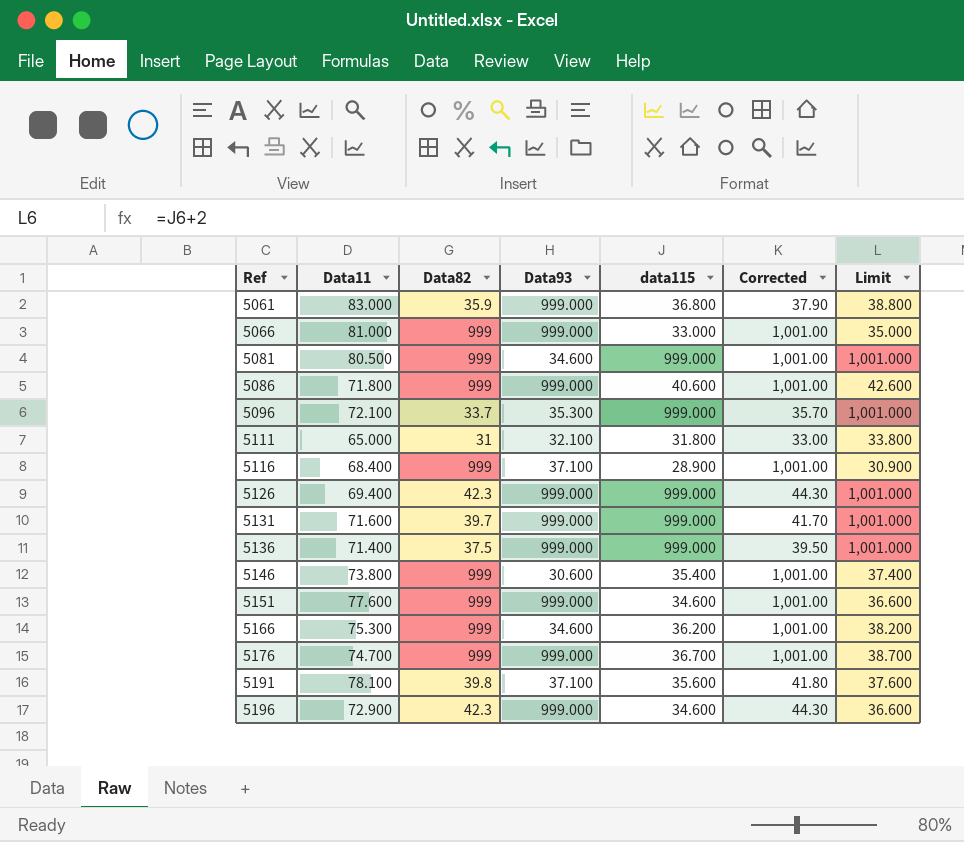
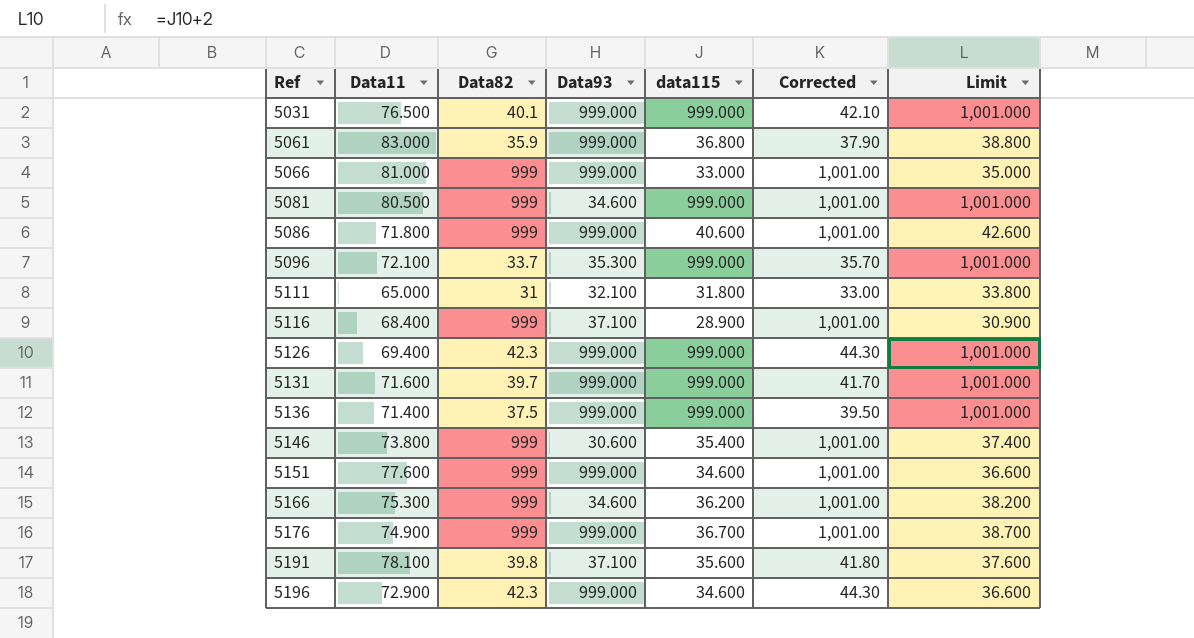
row 5031: none -> 76.500 | 40.1 | 999.000 | 999.000 | 42.10 | 1,001.000
5176 | Data11: 74.700 -> 74.900

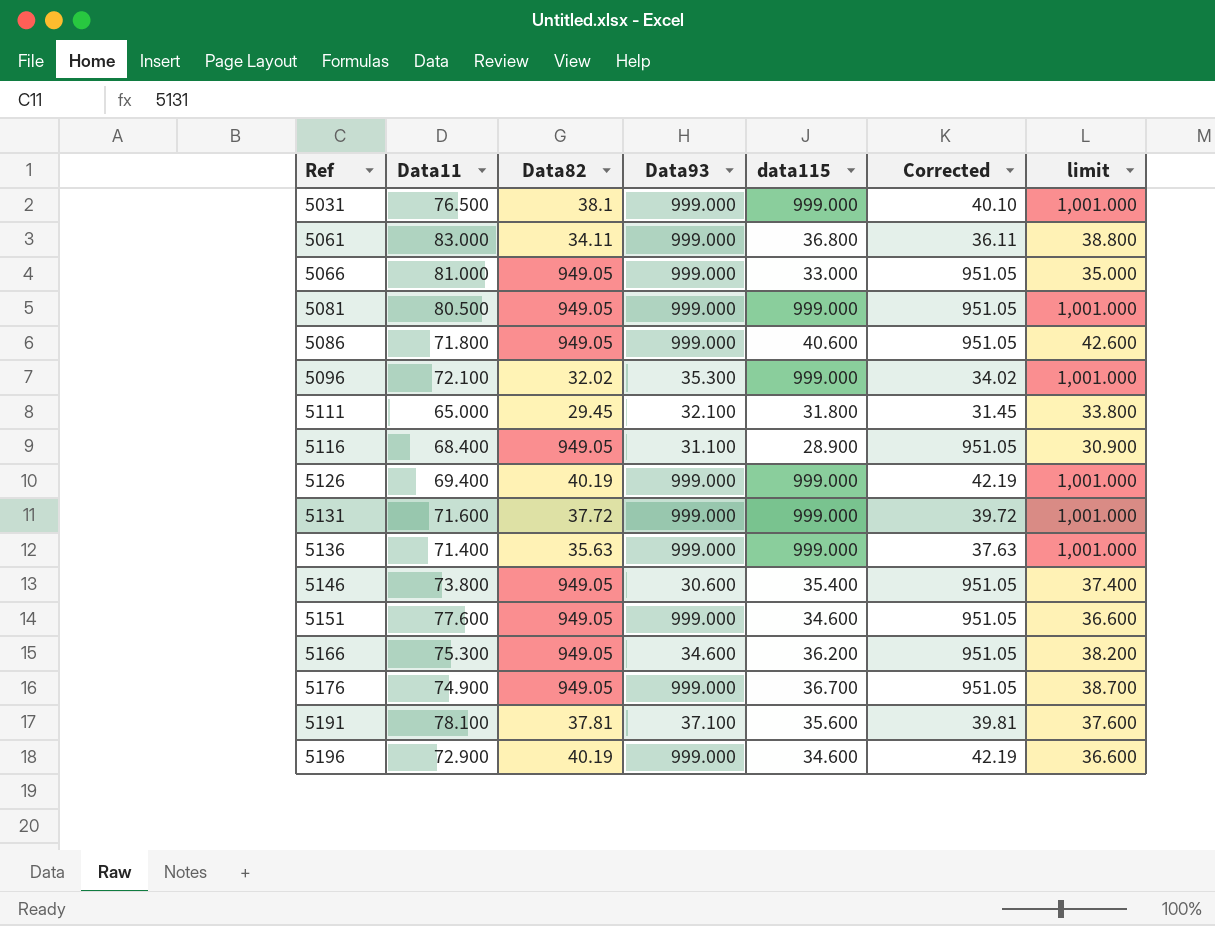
column name: Limit -> limit
5031 | Data82: 40.1 -> 38.1
5031 | Corrected: 42.10 -> 40.10
5061 | Data82: 35.9 -> 34.11
5061 | Corrected: 37.90 -> 36.11
5066 | Data82: 999 -> 949.05
5066 | Corrected: 1,001.00 -> 951.05
5081 | Data82: 999 -> 949.05
5081 | Data93: 34.600 -> 999.000
5081 | Corrected: 1,001.00 -> 951.05
5086 | Data82: 999 -> 949.05
5086 | Corrected: 1,001.00 -> 951.05
5096 | Data82: 33.7 -> 32.02
5096 | Corrected: 35.70 -> 34.02
5111 | Data82: 31 -> 29.45
5111 | Corrected: 33.00 -> 31.45
5116 | Data82: 999 -> 949.05
5116 | Data93: 37.100 -> 31.100
5116 | Corrected: 1,001.00 -> 951.05
5126 | Data82: 42.3 -> 40.19
5126 | Corrected: 44.30 -> 42.19
5131 | Data82: 39.7 -> 37.72
5131 | Corrected: 41.70 -> 39.72
5136 | Data82: 37.5 -> 35.63
5136 | Corrected: 39.50 -> 37.63
5146 | Data82: 999 -> 949.05
5146 | Corrected: 1,001.00 -> 951.05
5151 | Data82: 999 -> 949.05
5151 | Corrected: 1,001.00 -> 951.05
5166 | Data82: 999 -> 949.05
5166 | Corrected: 1,001.00 -> 951.05
5176 | Data82: 999 -> 949.05
5176 | Corrected: 1,001.00 -> 951.05
5191 | Data82: 39.8 -> 37.81
5191 | Corrected: 41.80 -> 39.81
5196 | Data82: 42.3 -> 40.19
5196 | Corrected: 44.30 -> 42.19

